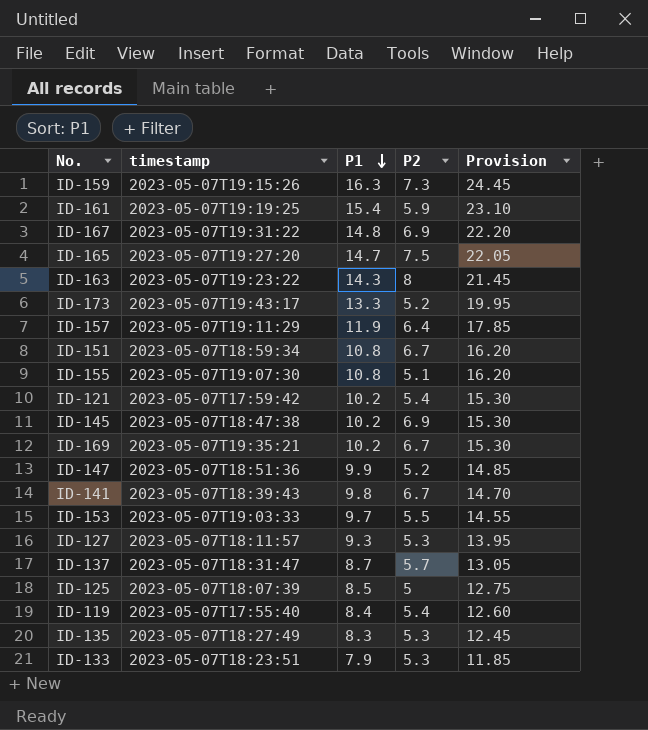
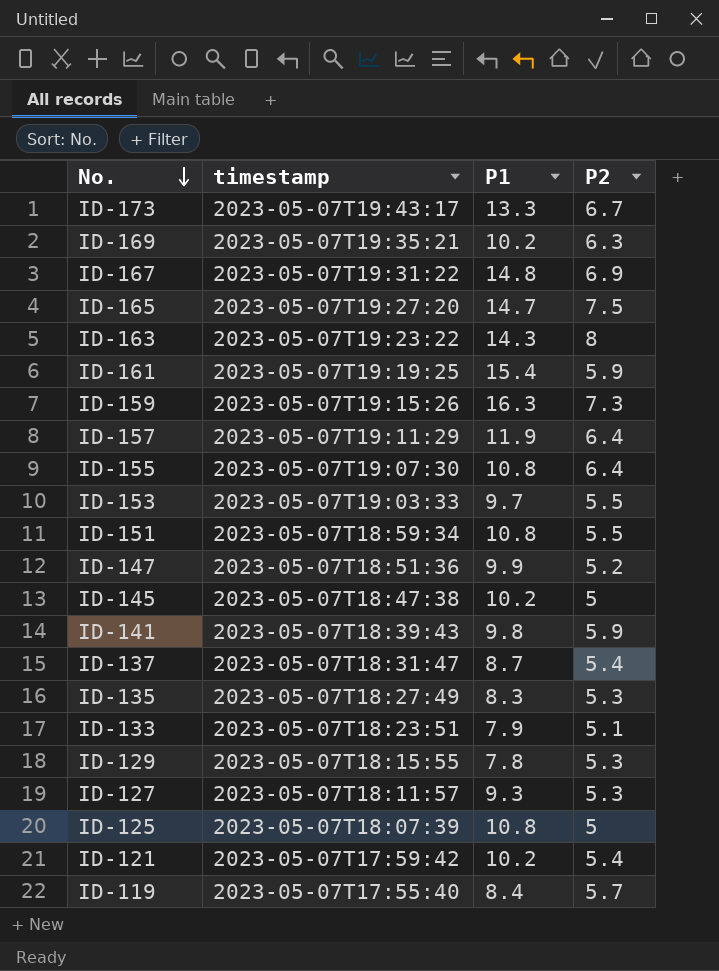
row order: P1 descending -> No. descending
column Provision | formula: [P1] * 1.5 -> none
ID-173 | P2: 5.2 -> 6.7
ID-169 | P2: 6.7 -> 6.3
ID-155 | P2: 5.1 -> 6.4
ID-151 | P2: 6.7 -> 5.5
ID-145 | P2: 6.9 -> 5
ID-141 | P2: 6.7 -> 5.9
ID-137 | P2: 5.7 -> 5.4
ID-133 | P2: 5.3 -> 5.1
row ID-129: none -> 2023-05-07T18:15:55 | 7.8 | 5.3
ID-125 | P1: 8.5 -> 10.8
ID-119 | P2: 5.4 -> 5.7

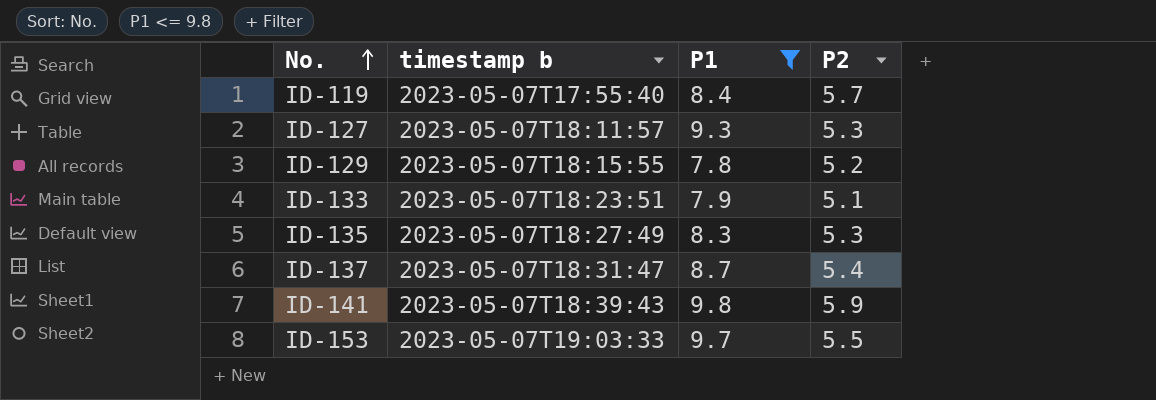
filter: none -> P1 <= 9.8
row order: No. descending -> No. ascending
column name: timestamp -> timestamp b
ID-129 | P2: 5.3 -> 5.2

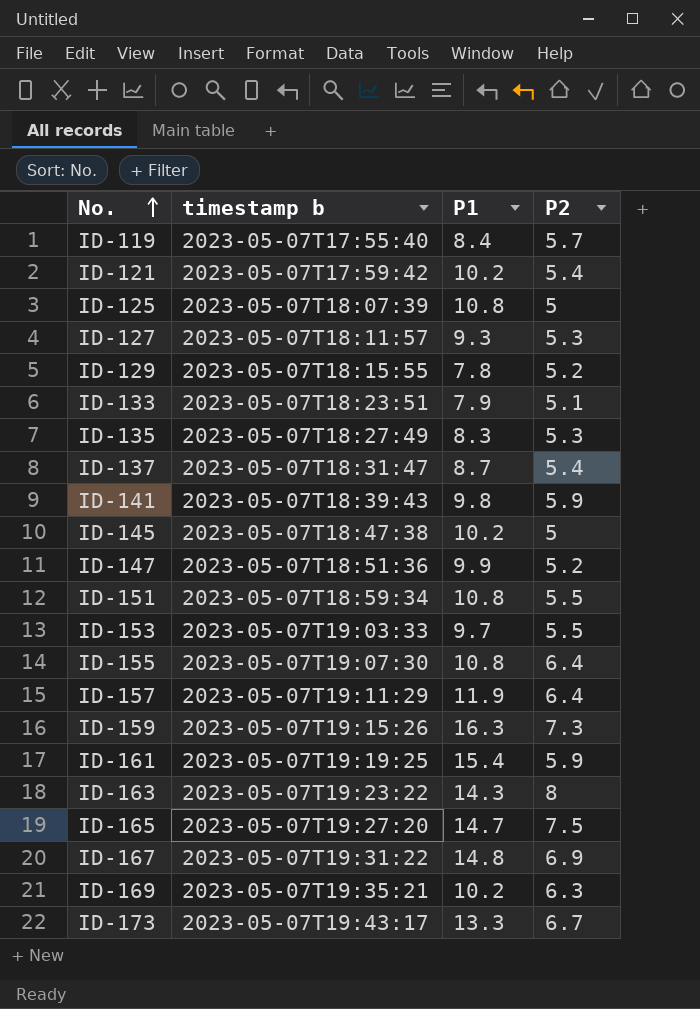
filter: P1 <= 9.8 -> none

